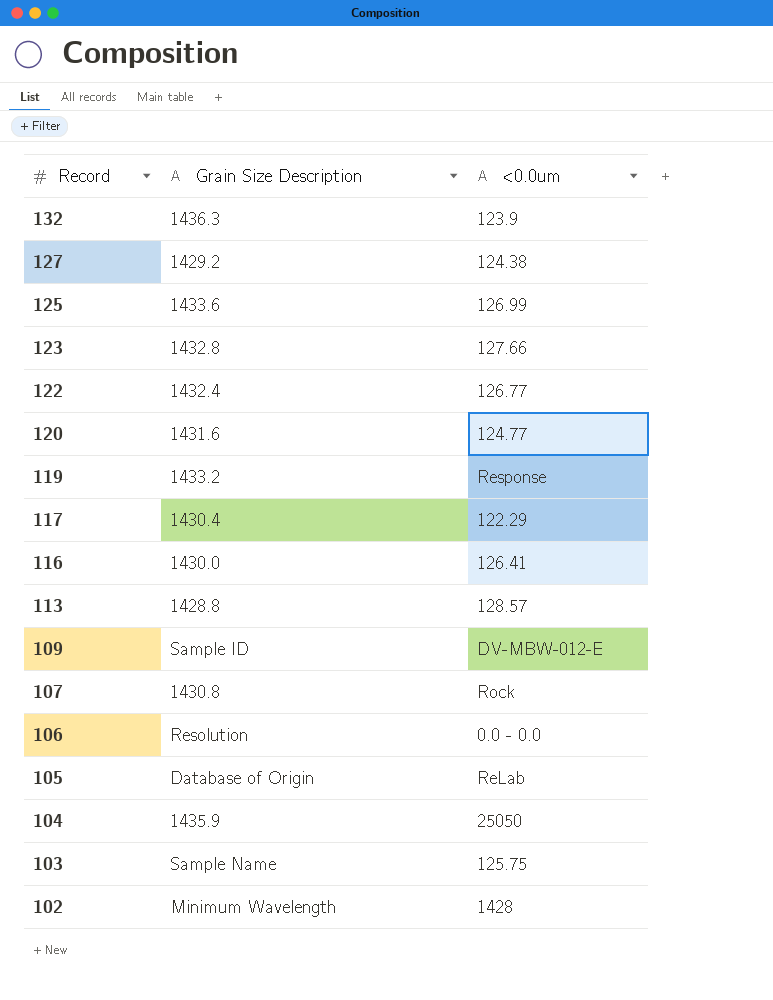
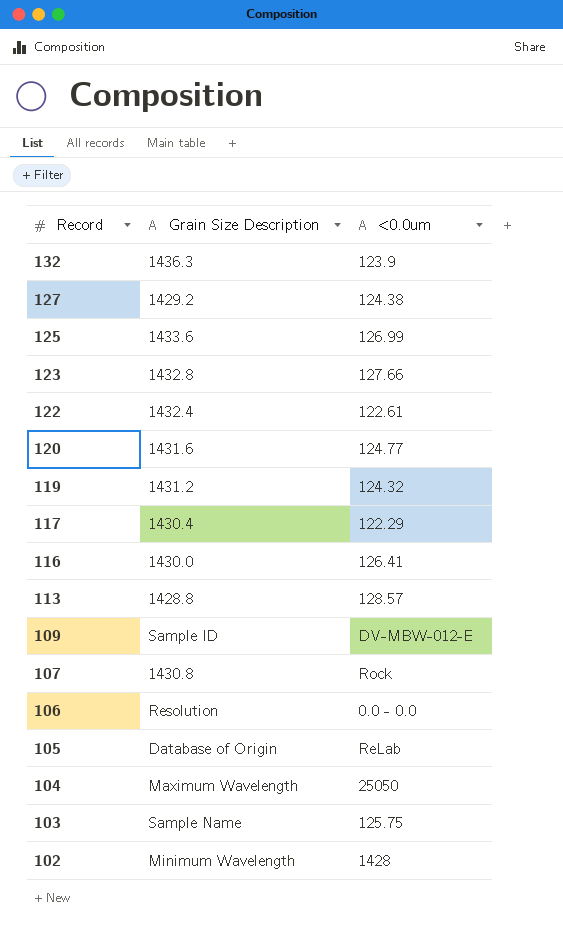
122 | <0.0um: 126.77 -> 122.61
119 | Grain Size Description: 1433.2 -> 1431.2
119 | <0.0um: Response -> 124.32
104 | Grain Size Description: 1435.9 -> Maximum Wavelength

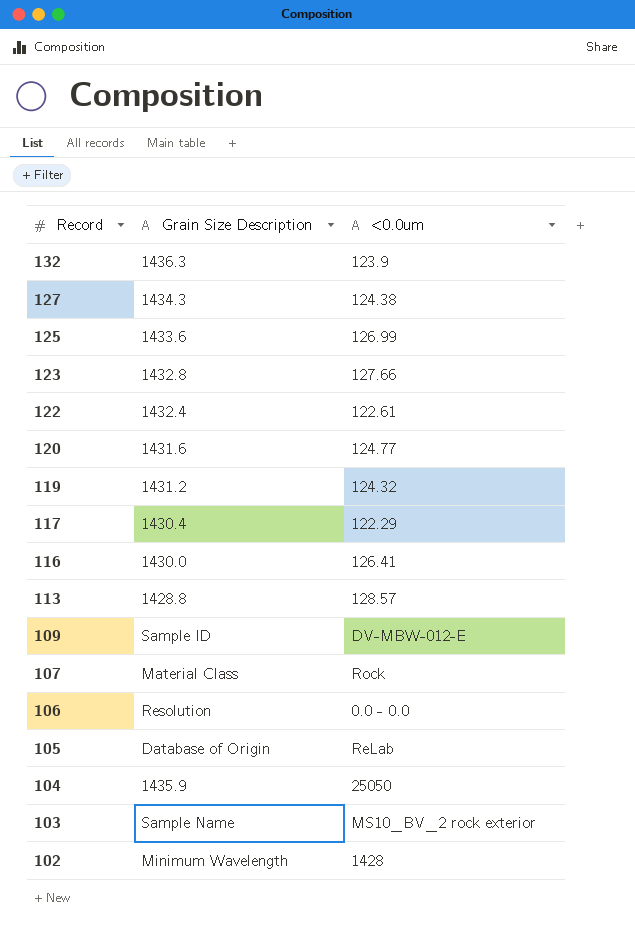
127 | Grain Size Description: 1429.2 -> 1434.3
107 | Grain Size Description: 1430.8 -> Material Class
104 | Grain Size Description: Maximum Wavelength -> 1435.9
103 | <0.0um: 125.75 -> MS10_BV_2 rock exterior

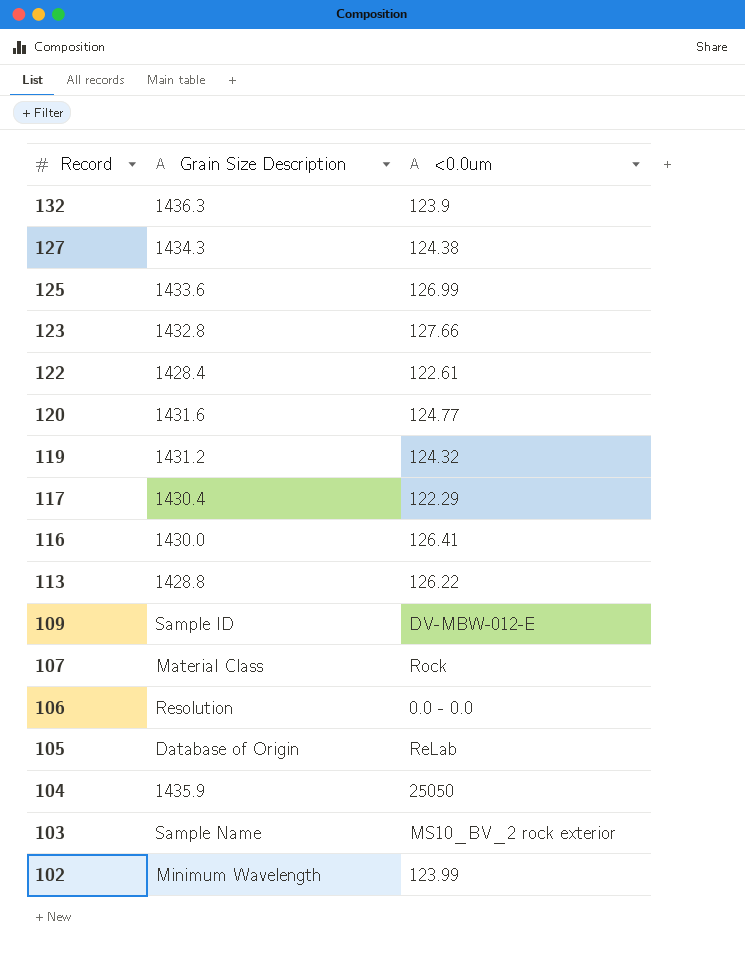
122 | Grain Size Description: 1432.4 -> 1428.4
113 | <0.0um: 128.57 -> 126.22
102 | <0.0um: 1428 -> 123.99

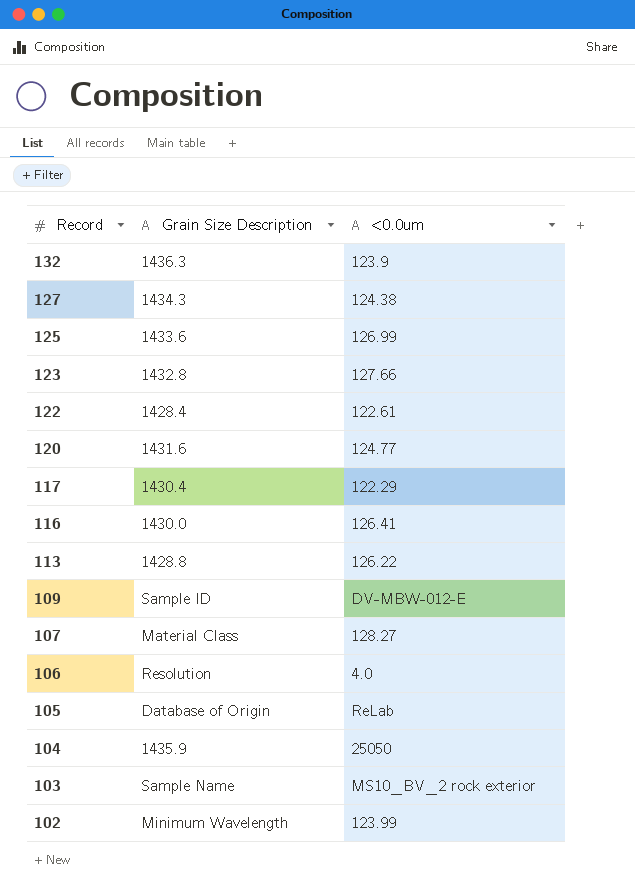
row 119: 1431.2 | 124.32 -> none
107 | <0.0um: Rock -> 128.27
106 | <0.0um: 0.0 - 0.0 -> 4.0

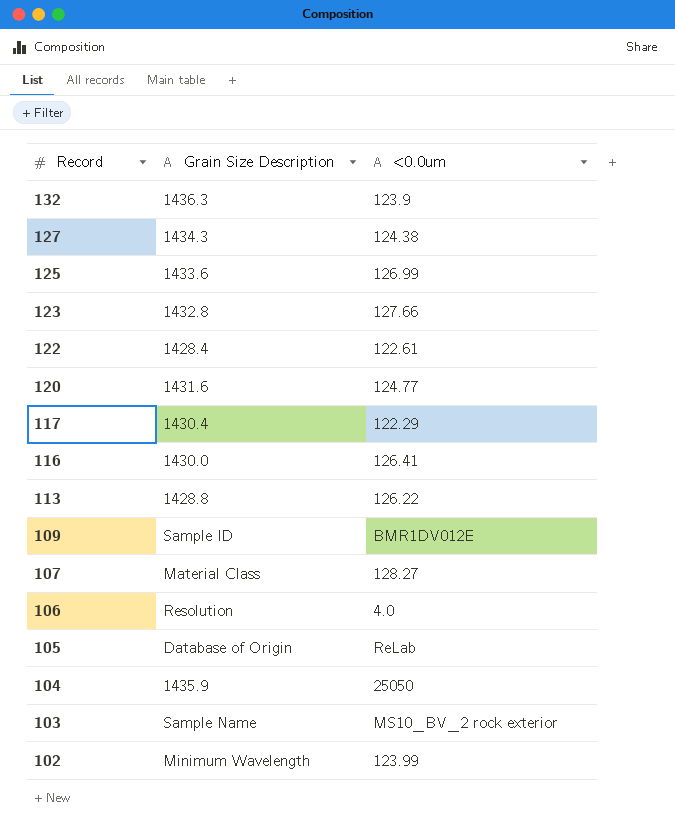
109 | <0.0um: DV-MBW-012-E -> BMR1DV012E

